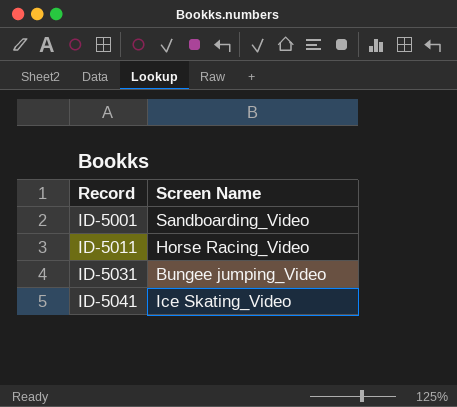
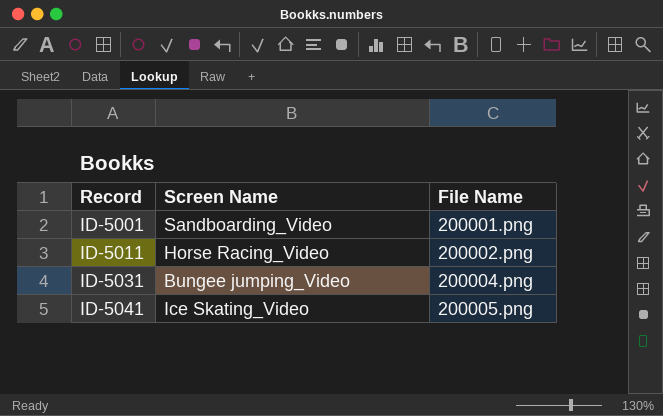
column File Name | position: none -> 3

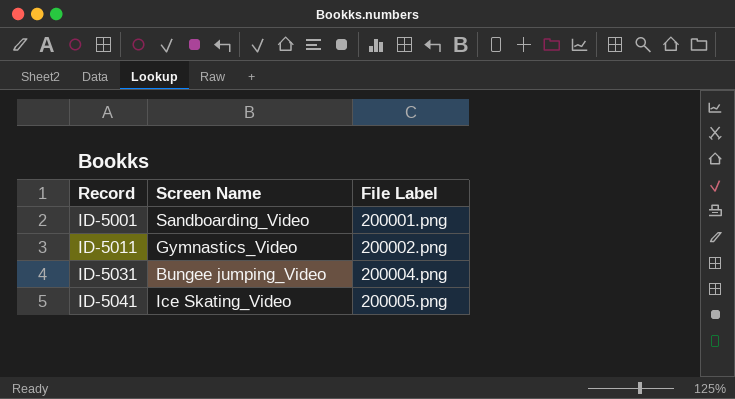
column name: File Name -> File Label
ID-5011 | Screen Name: Horse Racing_Video -> Gymnastics_Video

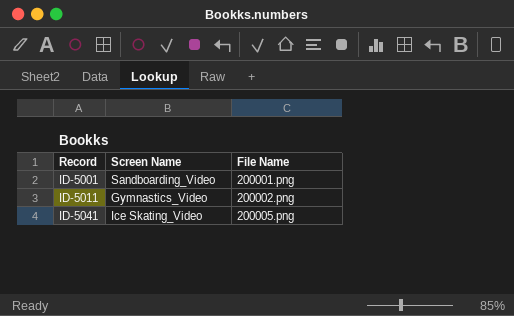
column name: File Label -> File Name
row ID-5031: Bungee jumping_Video | 200004.png -> none

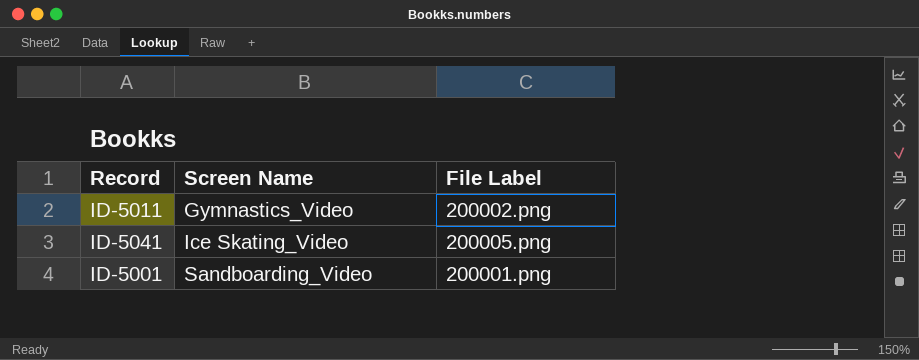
row order: Record ascending -> Screen Name ascending
column name: File Name -> File Label

